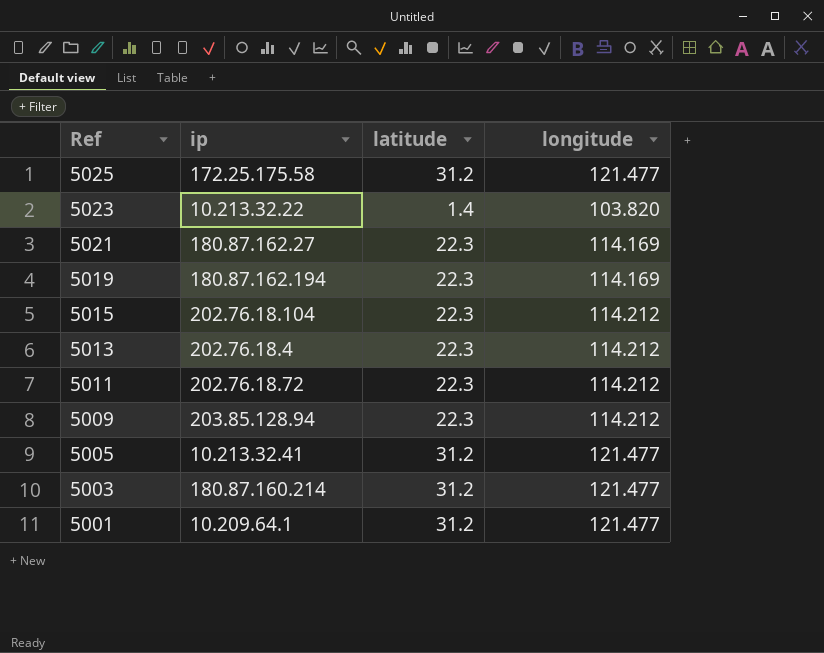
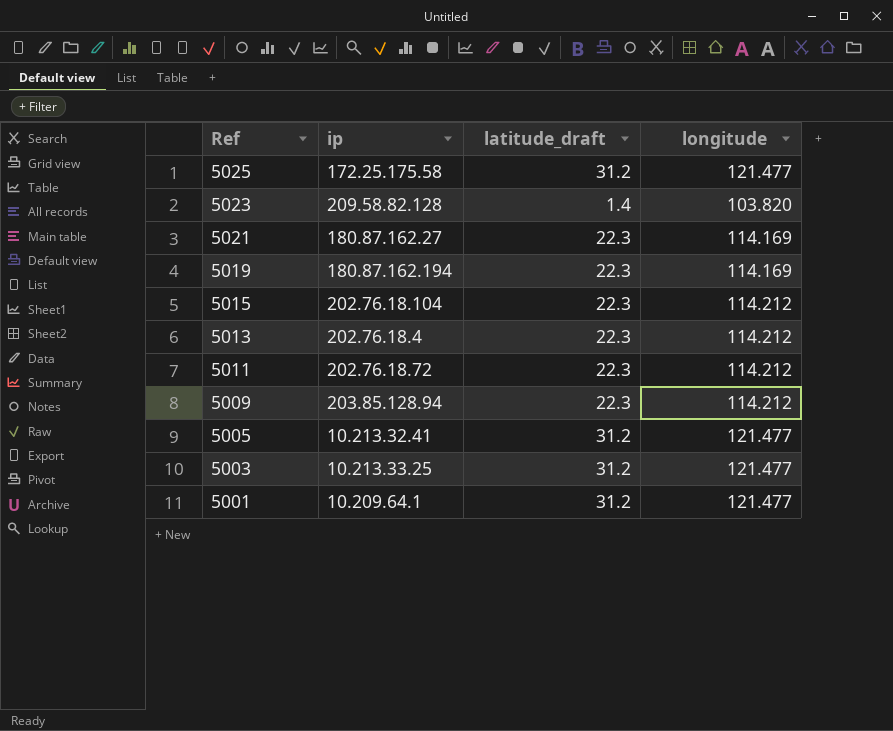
column name: latitude -> latitude_draft
5023 | ip: 10.213.32.22 -> 209.58.82.128
5003 | ip: 180.87.160.214 -> 10.213.33.25

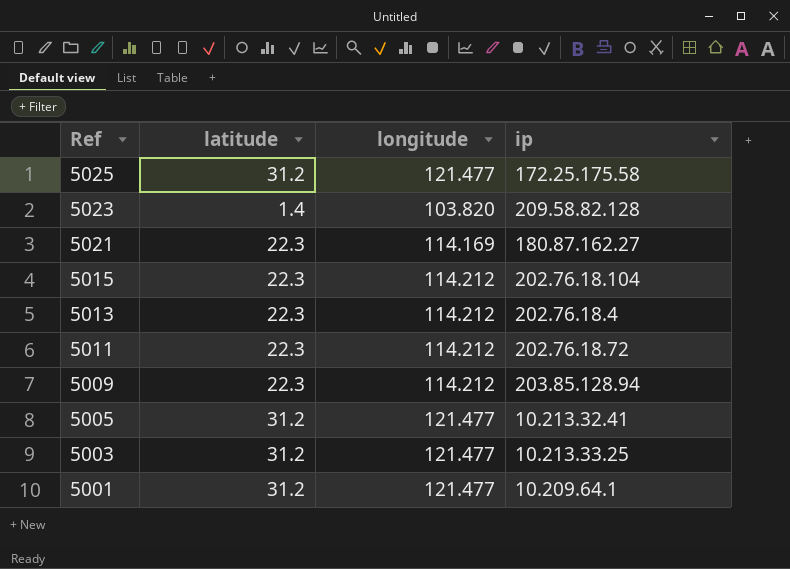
column name: latitude_draft -> latitude
column ip | position: 2 -> 4
row 5019: 180.87.162.194 | 22.3 | 114.169 -> none

